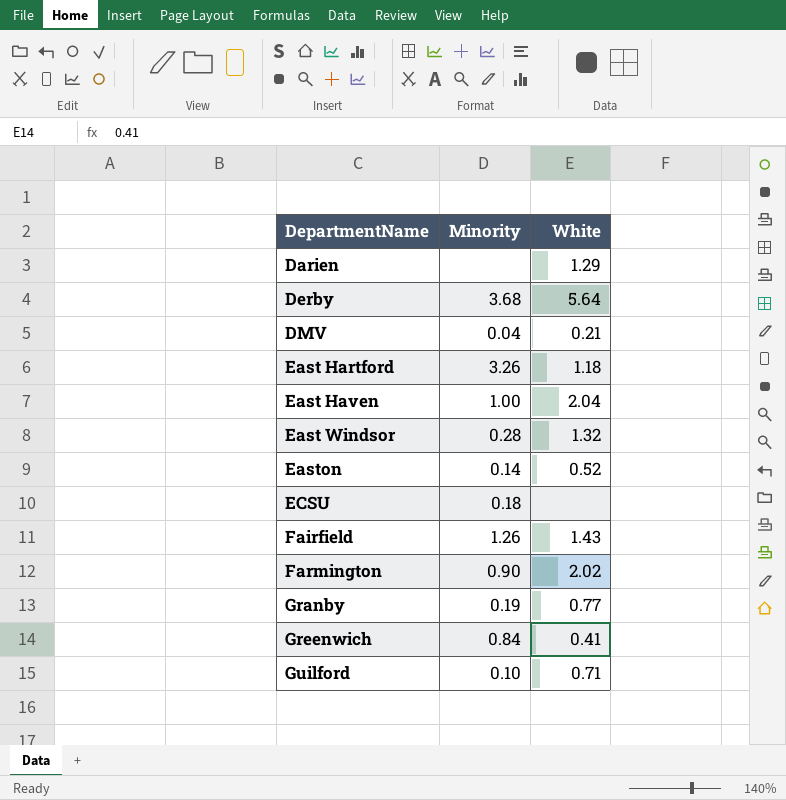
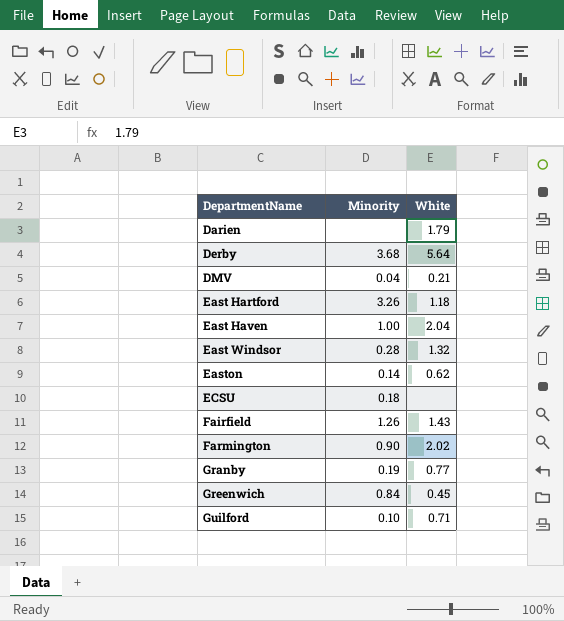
Darien | White: 1.29 -> 1.79
Easton | White: 0.52 -> 0.62
Greenwich | White: 0.41 -> 0.45

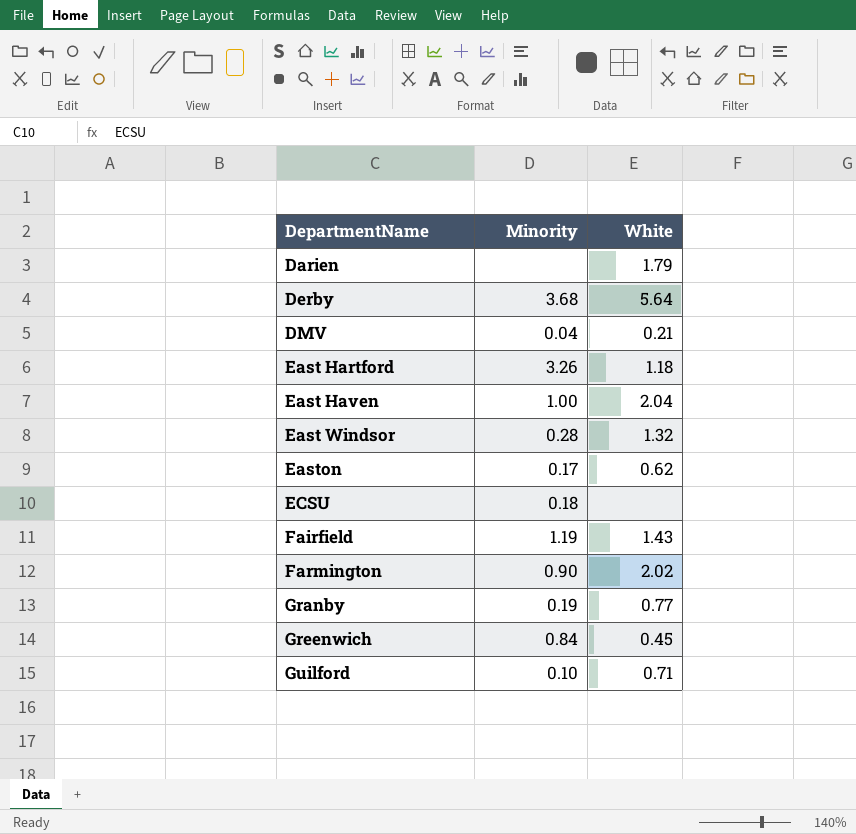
Easton | Minority: 0.14 -> 0.17
Fairfield | Minority: 1.26 -> 1.19

